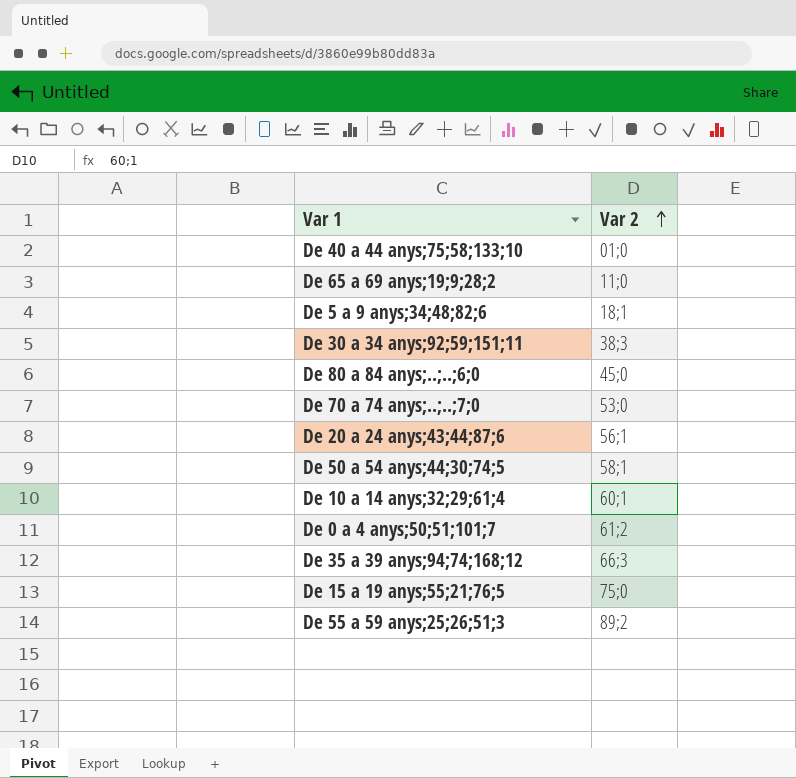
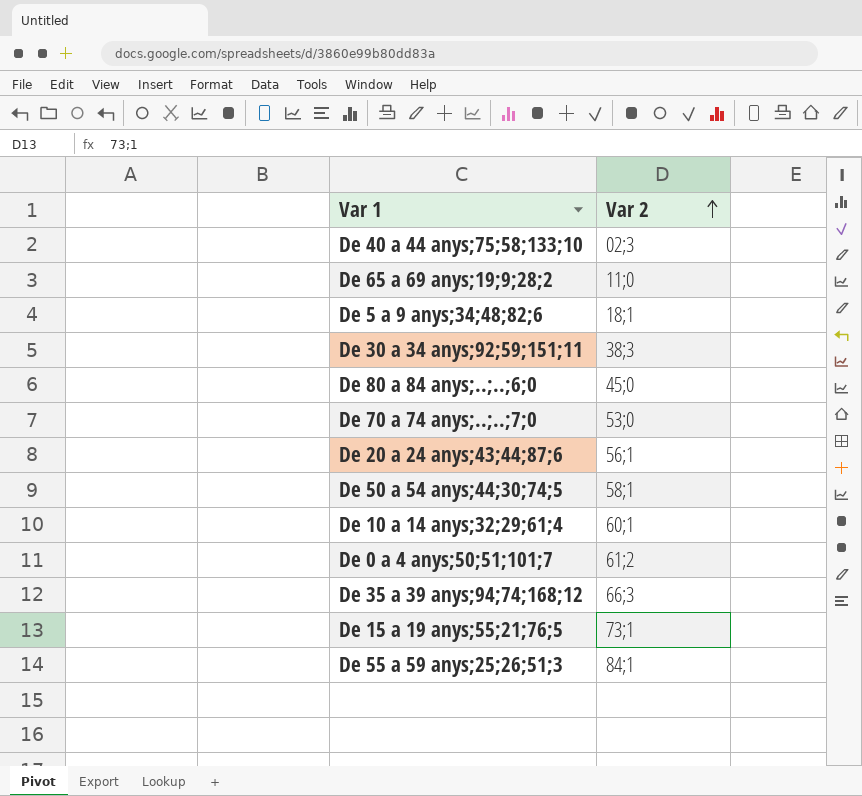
De 40 a 44 anys;75;58;133;10 | Var 2: 01;0 -> 02;3
De 15 a 19 anys;55;21;76;5 | Var 2: 75;0 -> 73;1
De 55 a 59 anys;25;26;51;3 | Var 2: 89;2 -> 84;1

